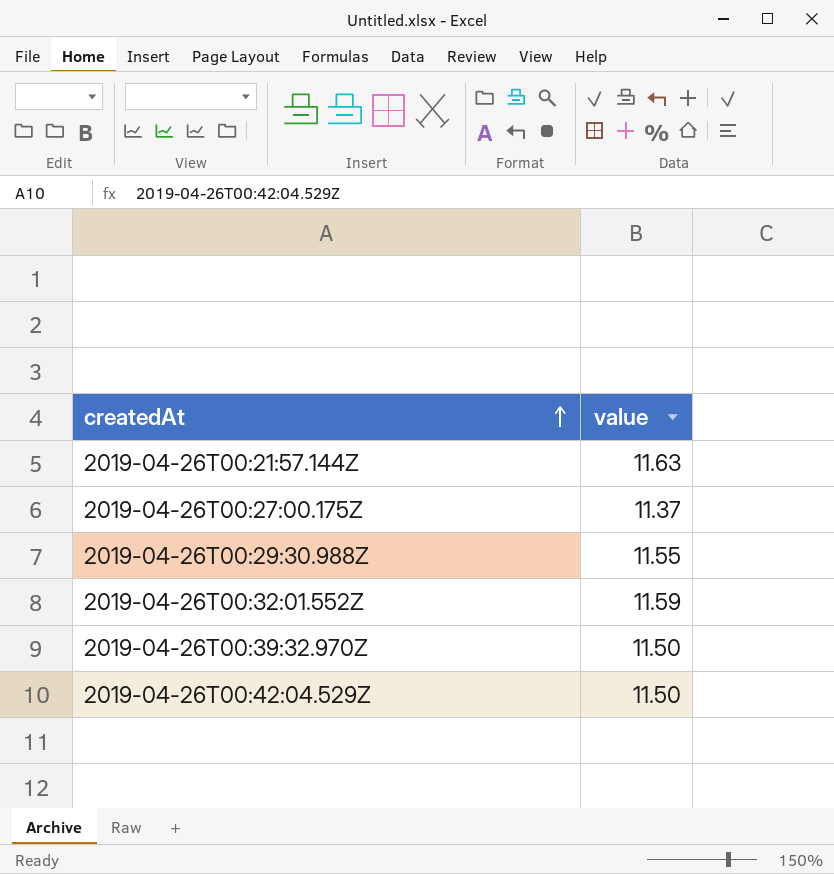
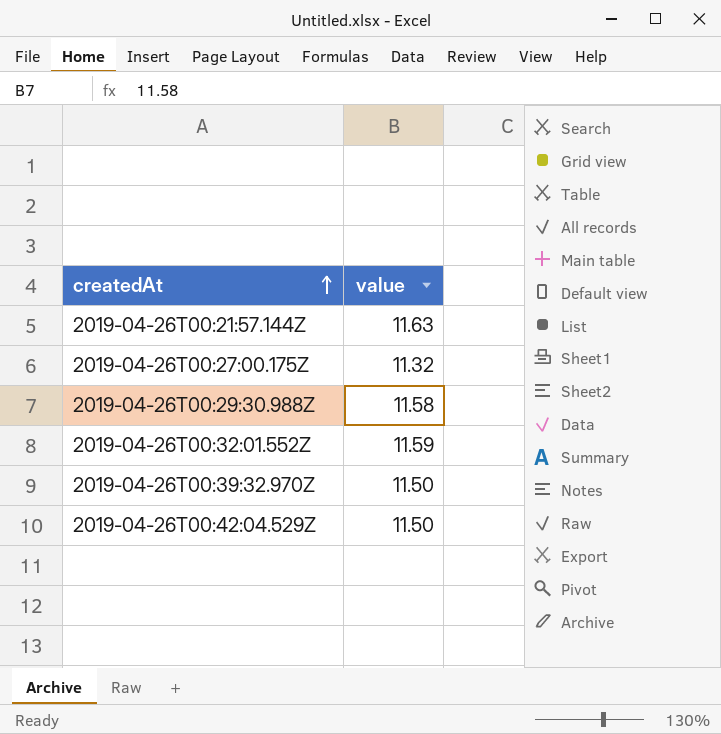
2019-04-26T00:27:00.175Z | value: 11.37 -> 11.32
2019-04-26T00:29:30.988Z | value: 11.55 -> 11.58

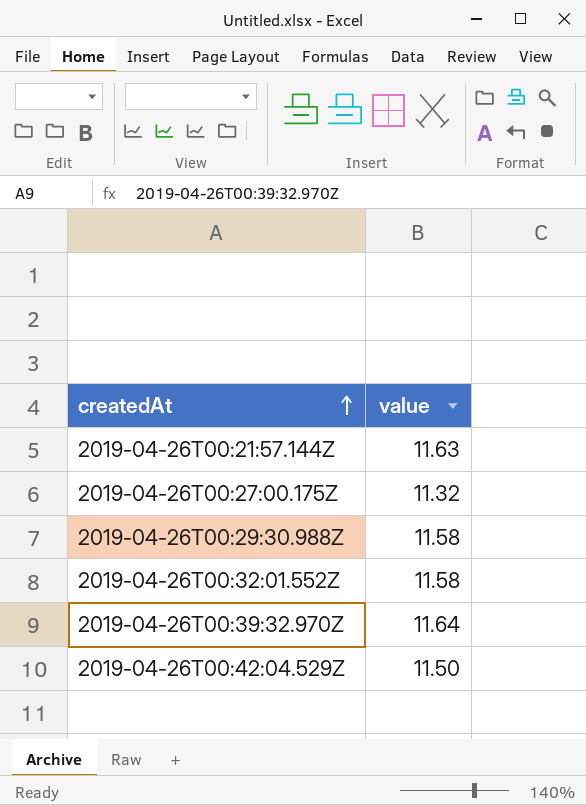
2019-04-26T00:32:01.552Z | value: 11.59 -> 11.58
2019-04-26T00:39:32.970Z | value: 11.50 -> 11.64

